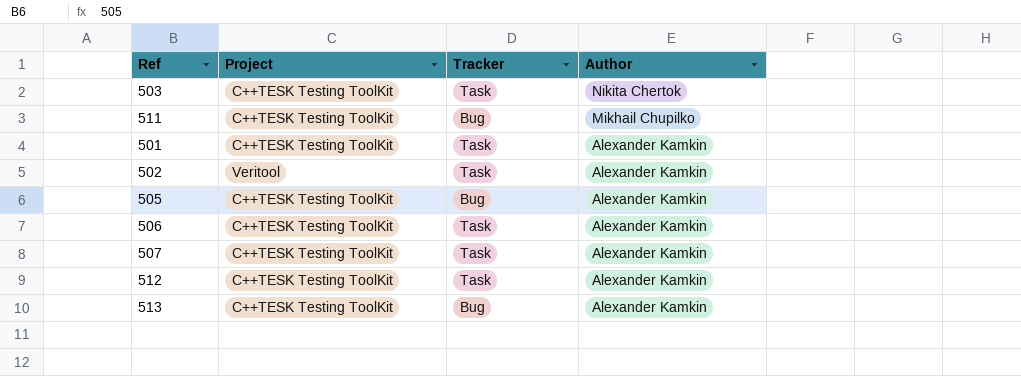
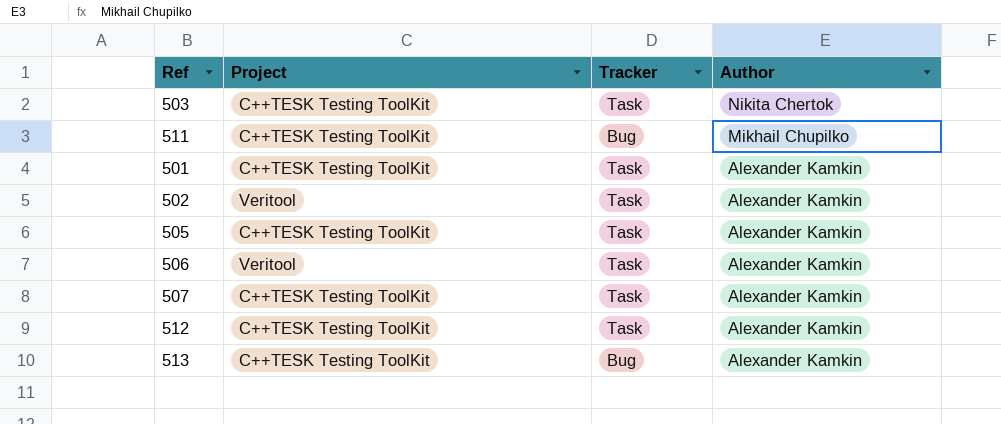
505 | Tracker: Bug -> Task
506 | Project: C++TESK Testing ToolKit -> Veritool

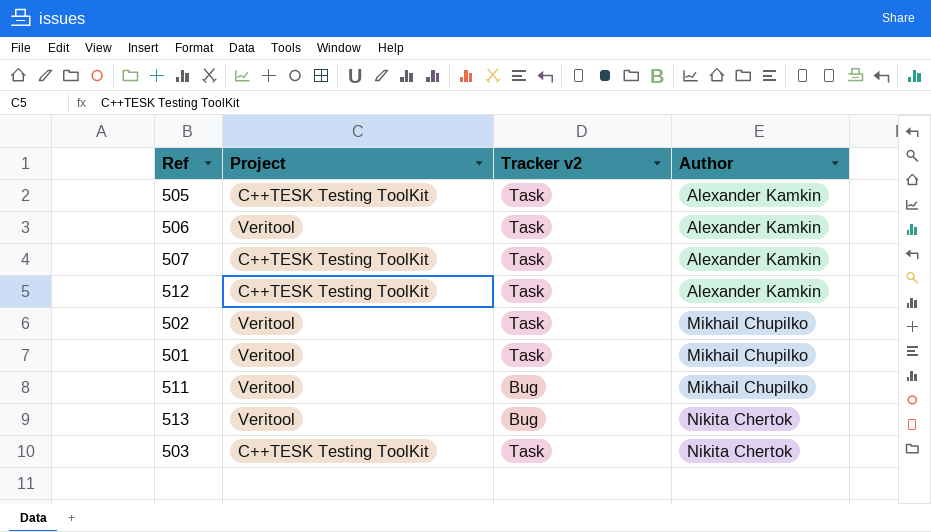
row order: Author descending -> Author ascending
column name: Tracker -> Tracker v2
502 | Author: Alexander Kamkin -> Mikhail Chupilko
501 | Project: C++TESK Testing ToolKit -> Veritool
501 | Author: Alexander Kamkin -> Mikhail Chupilko
511 | Project: C++TESK Testing ToolKit -> Veritool
513 | Project: C++TESK Testing ToolKit -> Veritool
513 | Author: Alexander Kamkin -> Nikita Chertok

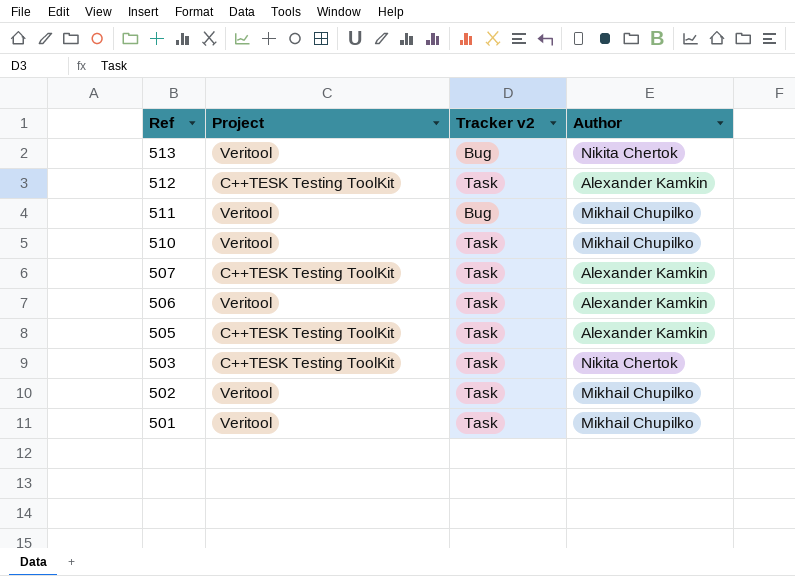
row order: Author ascending -> Ref descending
row 510: none -> Veritool | Task | Mikhail Chupilko

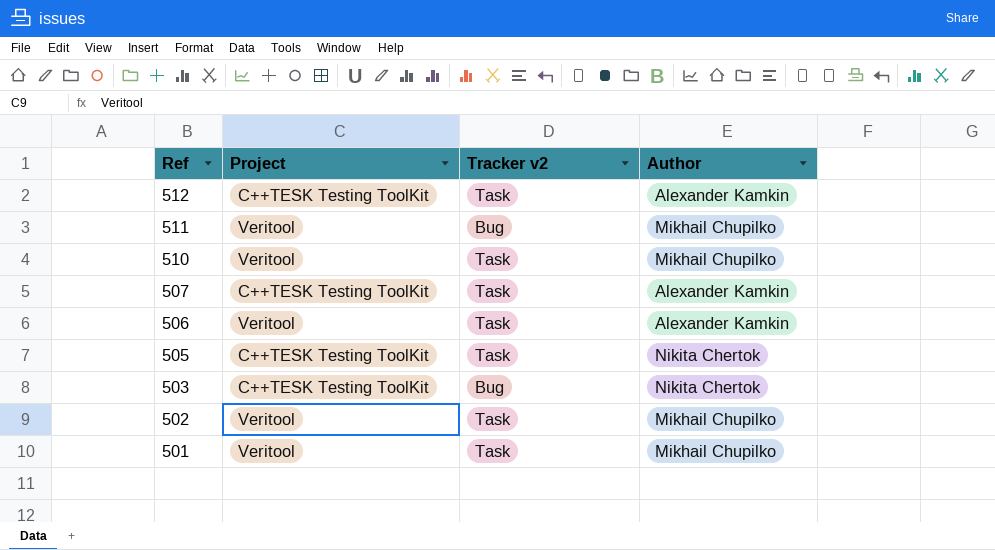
row 513: Veritool | Bug | Nikita Chertok -> none
505 | Author: Alexander Kamkin -> Nikita Chertok
503 | Tracker v2: Task -> Bug

